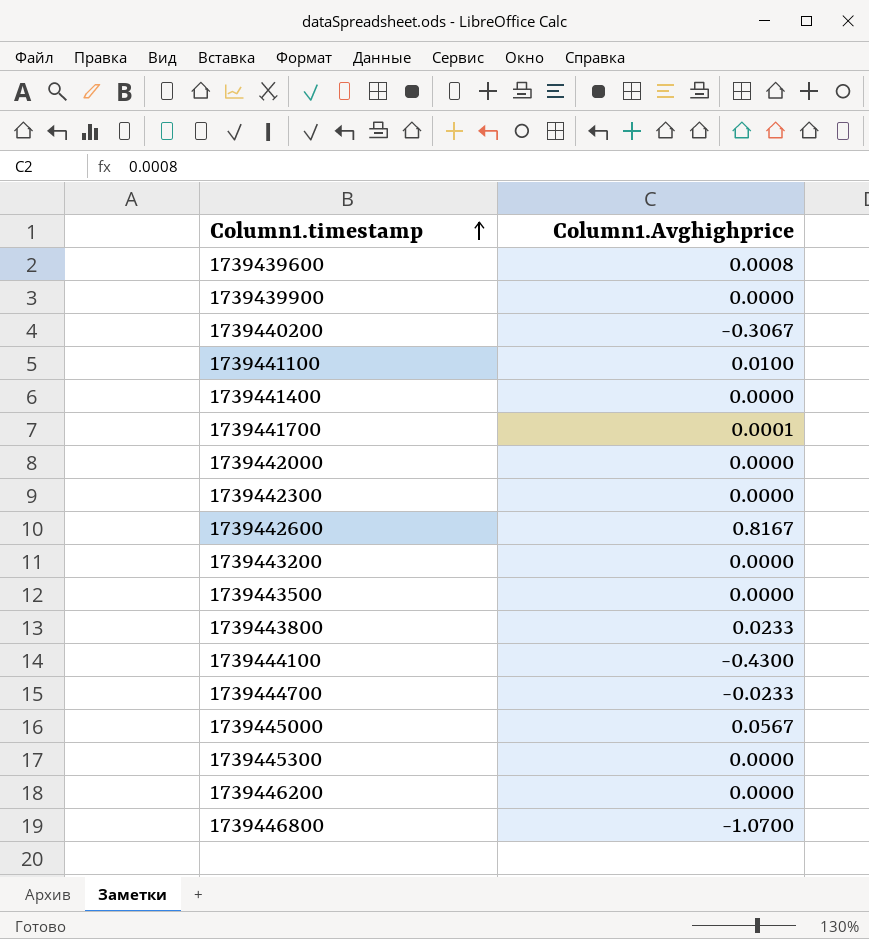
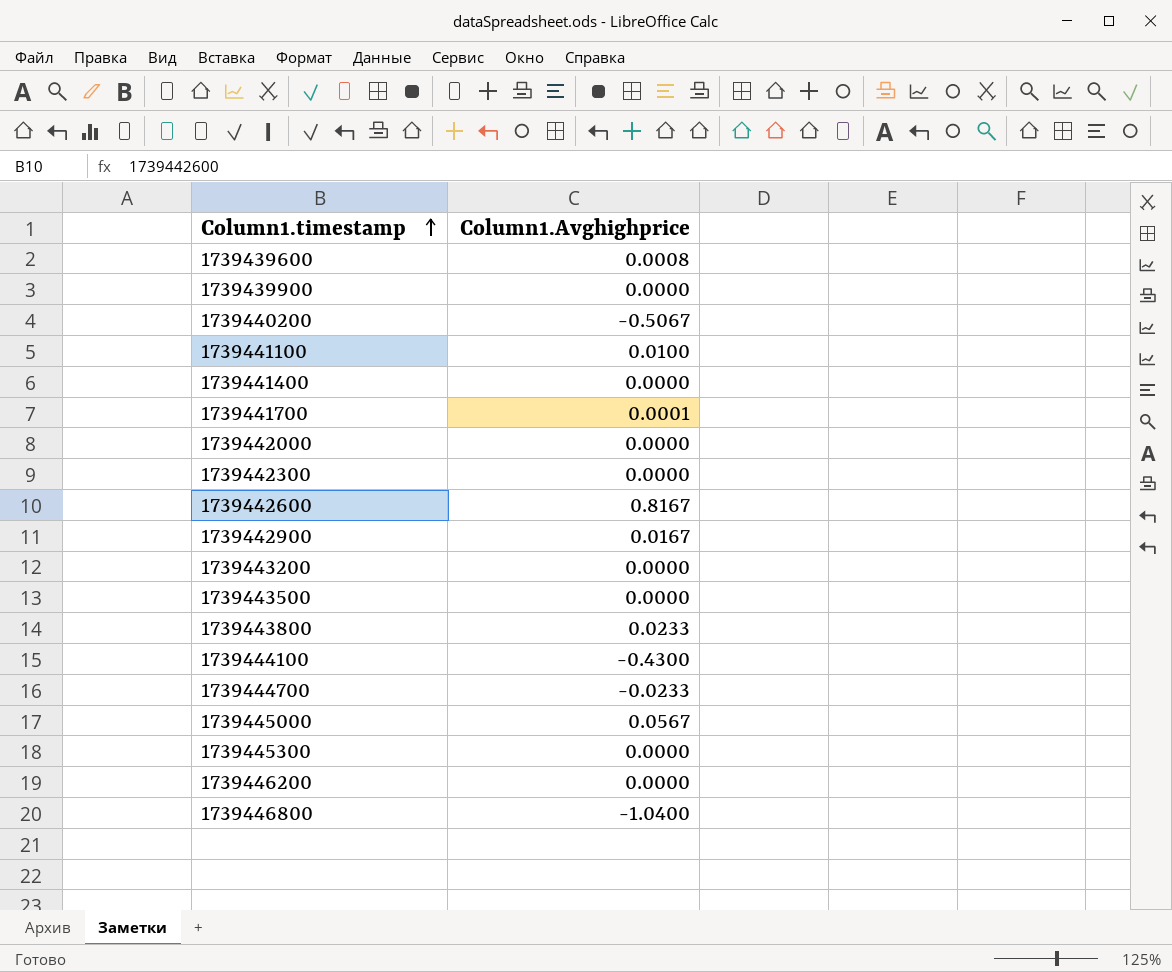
1739440200 | Column1.Avghighprice: -0.3067 -> -0.5067
row 1739442900: none -> 0.0167
1739446800 | Column1.Avghighprice: -1.0700 -> -1.0400

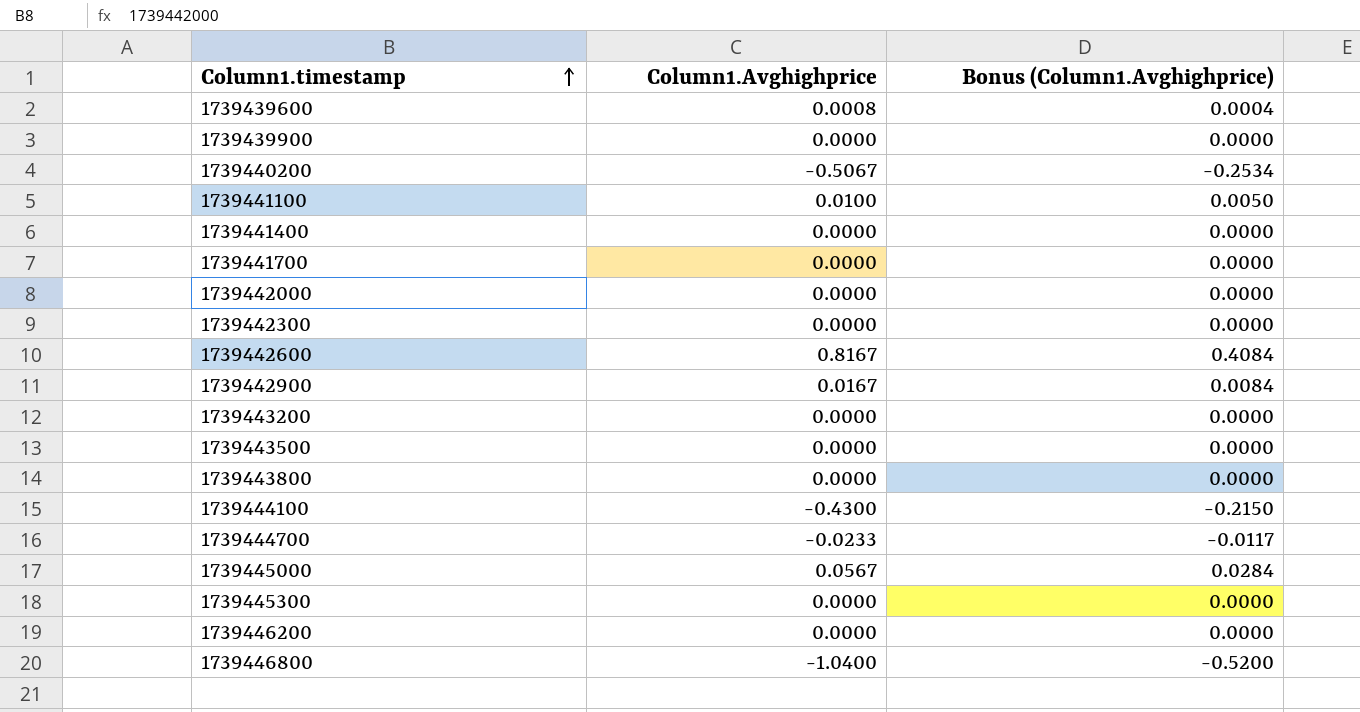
column Bonus (Column1.Avghighprice) | formula: none -> [Column1.Avghighprice] * 0.5
1739441700 | Column1.Avghighprice: 0.0001 -> 0.0000
1739443800 | Column1.Avghighprice: 0.0233 -> 0.0000

